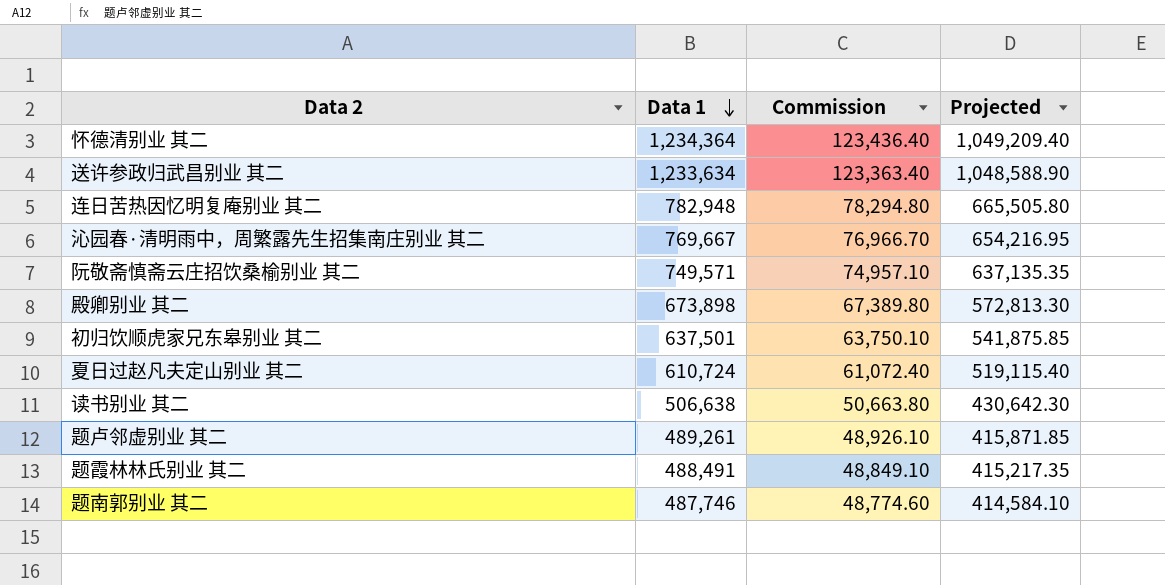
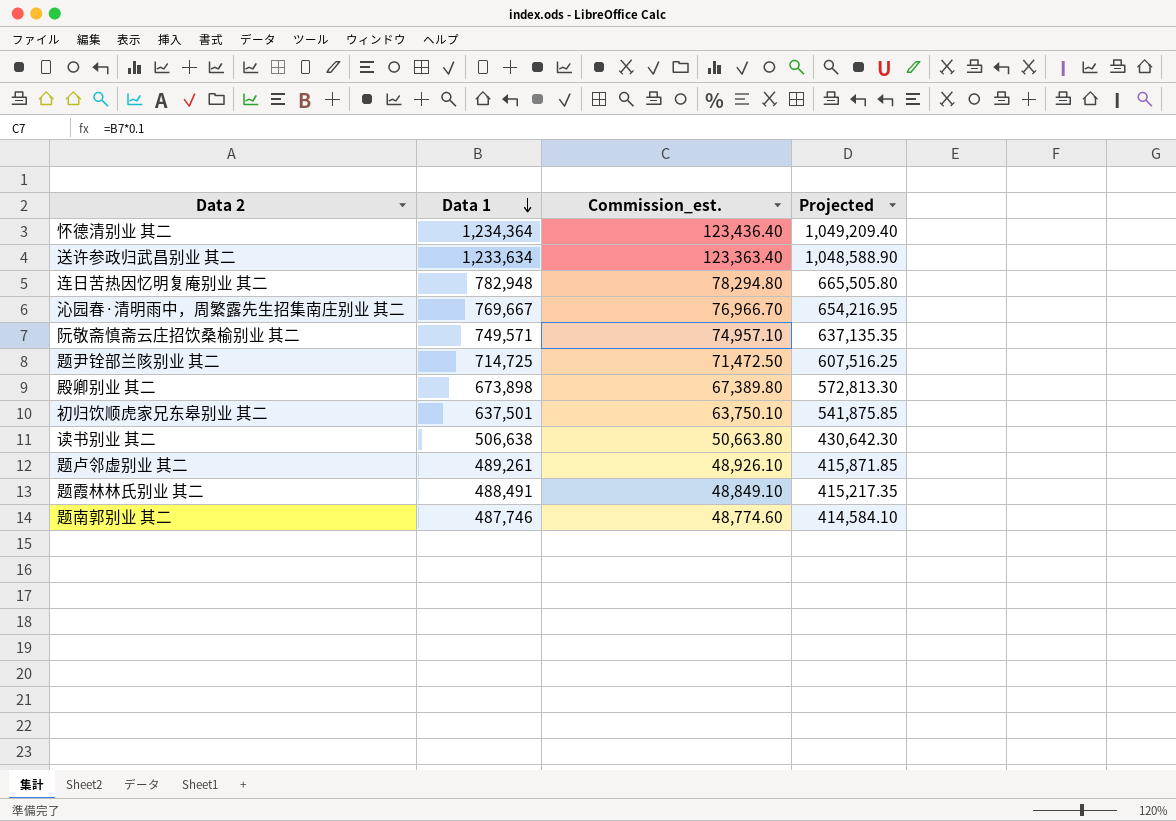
column name: Commission -> Commission_est.
row 夏日过赵凡夫定山别业 其二: 610,724 | 61,072.40 | 519,115.40 -> none
row 题尹铨部兰陔别业 其二: none -> 714,725 | 71,472.50 | 607,516.25

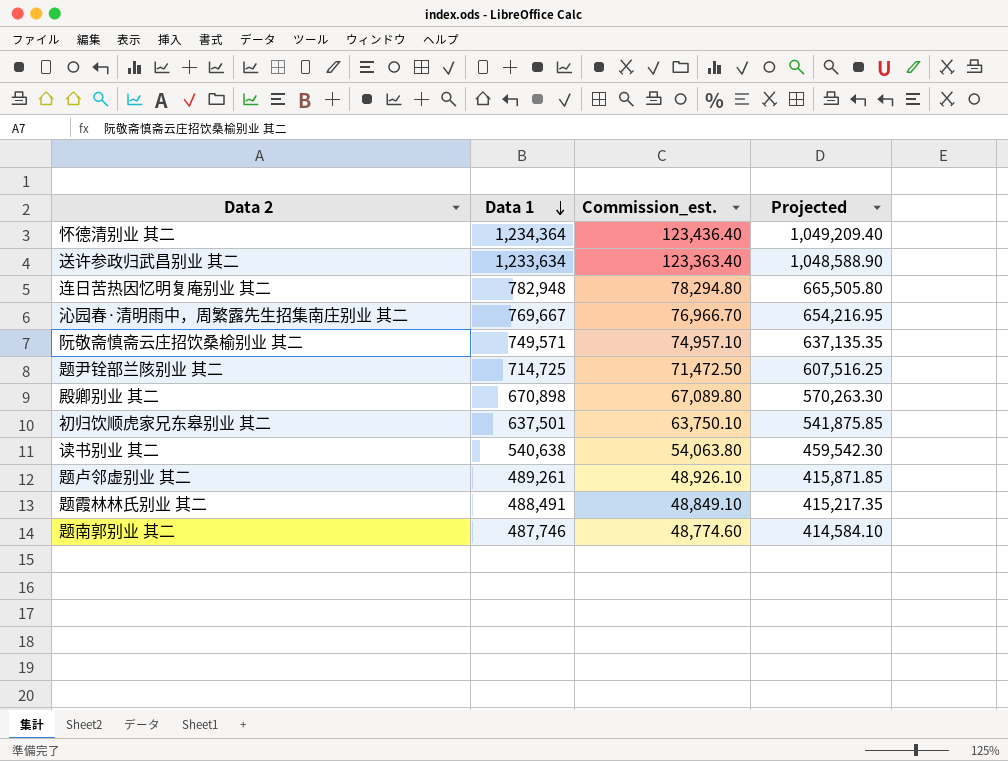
殿卿别业 其二 | Data 1: 673,898 -> 670,898
殿卿别业 其二 | Commission_est.: 67,389.80 -> 67,089.80
殿卿别业 其二 | Projected: 572,813.30 -> 570,263.30
读书别业 其二 | Data 1: 506,638 -> 540,638
读书别业 其二 | Commission_est.: 50,663.80 -> 54,063.80
读书别业 其二 | Projected: 430,642.30 -> 459,542.30

